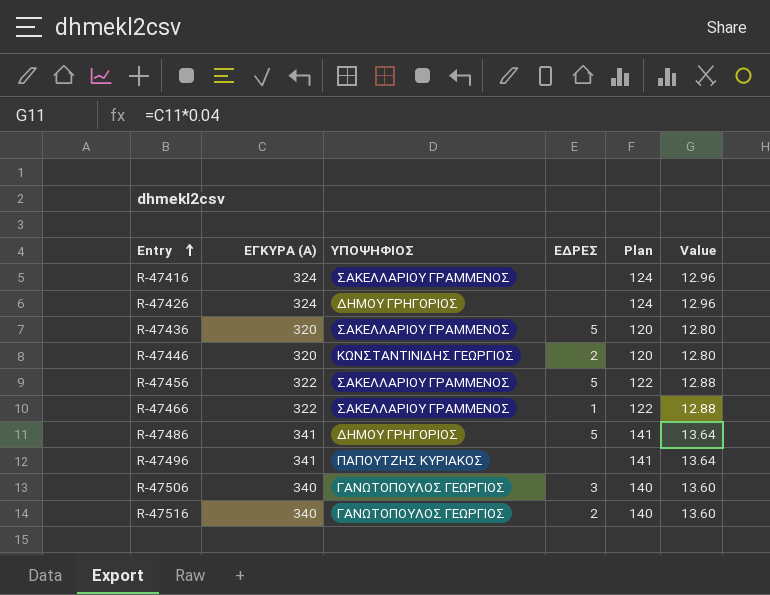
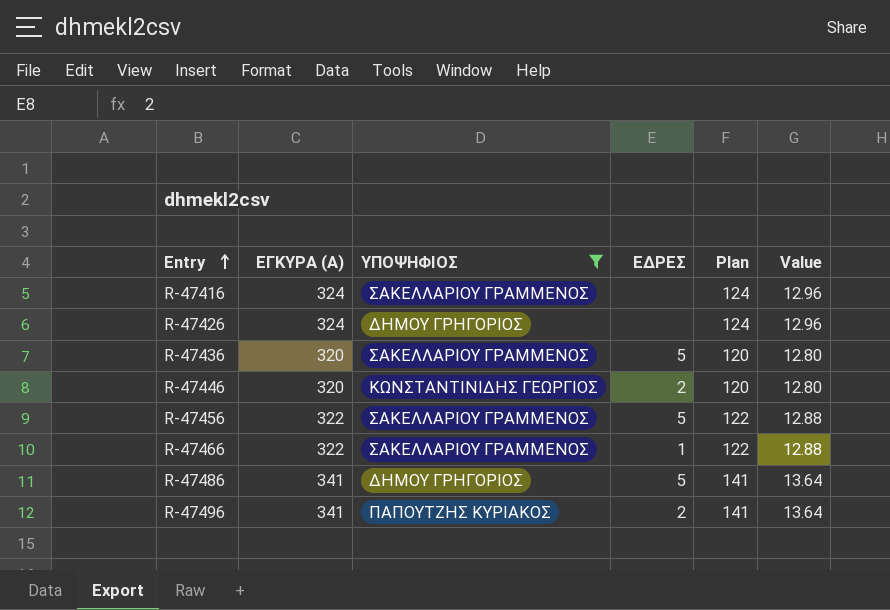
filter: none -> ΥΠΟΨΗΦΙΟΣ != ΓΑΝΩΤΟΠΟΥΛΟΣ ΓΕΩΡΓΙΟΣ
R-47496 | ΕΔΡΕΣ: none -> 2

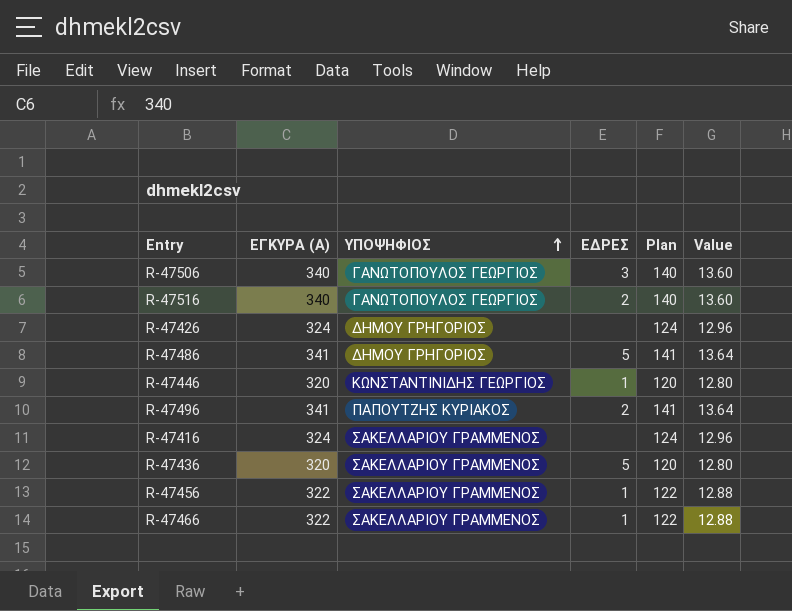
filter: ΥΠΟΨΗΦΙΟΣ != ΓΑΝΩΤΟΠΟΥΛΟΣ ΓΕΩΡΓΙΟΣ -> none
row order: Entry ascending -> ΥΠΟΨΗΦΙΟΣ ascending
R-47446 | ΕΔΡΕΣ: 2 -> 1
R-47456 | ΕΔΡΕΣ: 5 -> 1

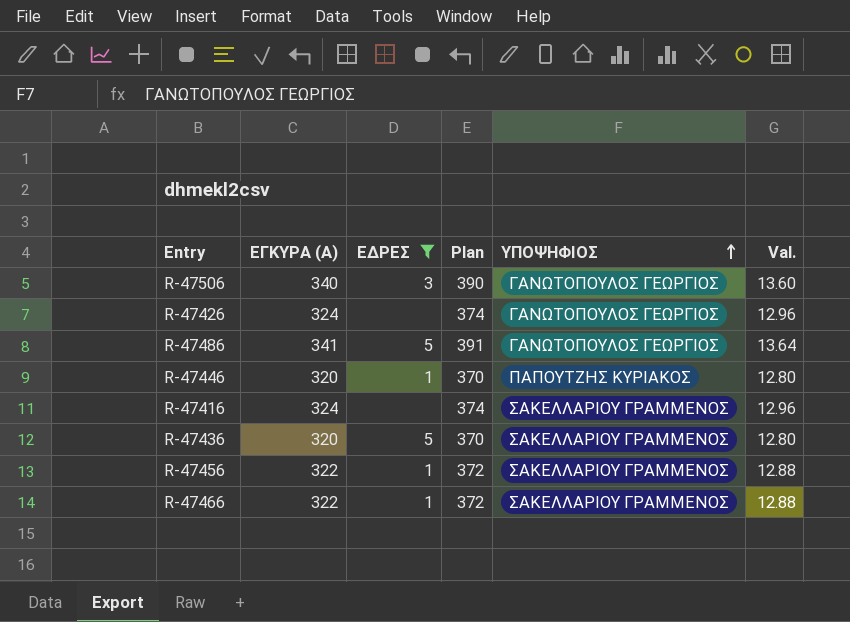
filter: none -> ΕΔΡΕΣ != 2
column Plan | formula: [ΕΓΚΥΡΑ (Α)] - 200 -> [ΕΓΚΥΡΑ (Α)] + 50
column ΥΠΟΨΗΦΙΟΣ | position: 3 -> 5
column name: Value -> Val.
R-47426 | ΥΠΟΨΗΦΙΟΣ: ΔΗΜΟΥ ΓΡΗΓΟΡΙΟΣ -> ΓΑΝΩΤΟΠΟΥΛΟΣ ΓΕΩΡΓΙΟΣ
R-47486 | ΥΠΟΨΗΦΙΟΣ: ΔΗΜΟΥ ΓΡΗΓΟΡΙΟΣ -> ΓΑΝΩΤΟΠΟΥΛΟΣ ΓΕΩΡΓΙΟΣ
R-47446 | ΥΠΟΨΗΦΙΟΣ: ΚΩΝΣΤΑΝΤΙΝΙΔΗΣ ΓΕΩΡΓΙΟΣ -> ΠΑΠΟΥΤΖΗΣ ΚΥΡΙΑΚΟΣ

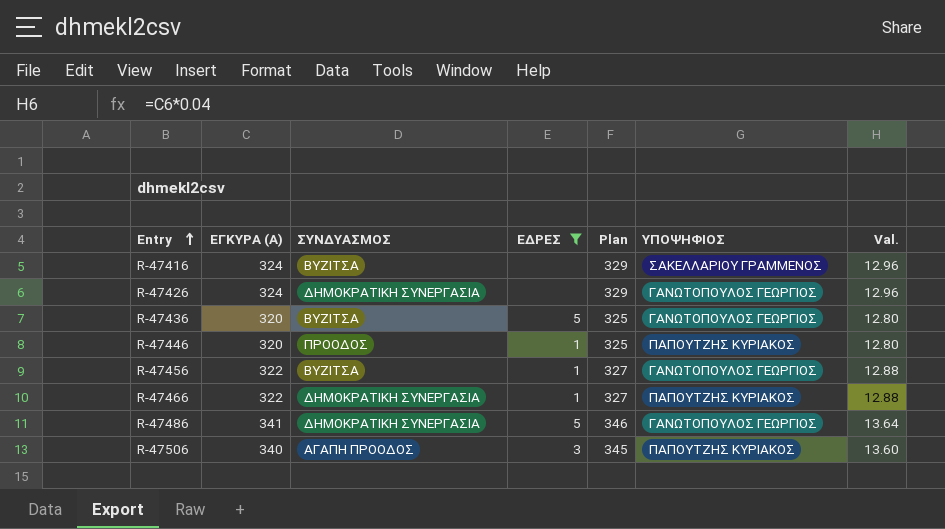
row order: ΥΠΟΨΗΦΙΟΣ ascending -> Entry ascending
column ΣΥΝΔΥΑΣΜΟΣ | position: none -> 3
column Plan | formula: [ΕΓΚΥΡΑ (Α)] + 50 -> [ΕΓΚΥΡΑ (Α)] + 5
R-47436 | ΥΠΟΨΗΦΙΟΣ: ΣΑΚΕΛΛΑΡΙΟΥ ΓΡΑΜΜΕΝΟΣ -> ΓΑΝΩΤΟΠΟΥΛΟΣ ΓΕΩΡΓΙΟΣ
R-47456 | ΥΠΟΨΗΦΙΟΣ: ΣΑΚΕΛΛΑΡΙΟΥ ΓΡΑΜΜΕΝΟΣ -> ΓΑΝΩΤΟΠΟΥΛΟΣ ΓΕΩΡΓΙΟΣ
R-47466 | ΥΠΟΨΗΦΙΟΣ: ΣΑΚΕΛΛΑΡΙΟΥ ΓΡΑΜΜΕΝΟΣ -> ΠΑΠΟΥΤΖΗΣ ΚΥΡΙΑΚΟΣ
R-47506 | ΥΠΟΨΗΦΙΟΣ: ΓΑΝΩΤΟΠΟΥΛΟΣ ΓΕΩΡΓΙΟΣ -> ΠΑΠΟΥΤΖΗΣ ΚΥΡΙΑΚΟΣ

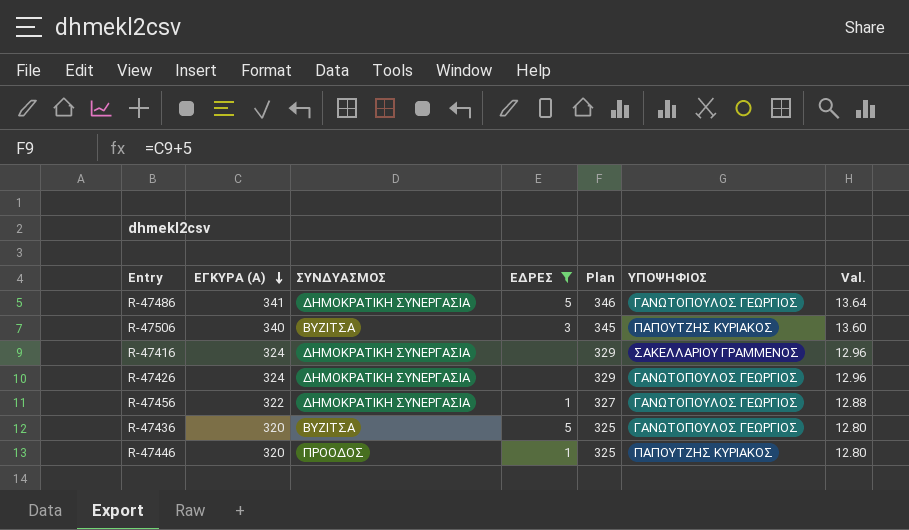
row order: Entry ascending -> ΕΓΚΥΡΑ (Α) descending
row R-47466: 322 | ΔΗΜΟΚΡΑΤΙΚΗ ΣΥΝΕΡΓΑΣΙΑ | 1 | 327 | ΠΑΠΟΥΤΖΗΣ ΚΥΡΙΑΚΟΣ | 12.88 -> none
R-47506 | ΣΥΝΔΥΑΣΜΟΣ: ΑΓΑΠΗ ΠΡΟΟΔΟΣ -> ΒΥΖΙΤΣΑ
R-47416 | ΣΥΝΔΥΑΣΜΟΣ: ΒΥΖΙΤΣΑ -> ΔΗΜΟΚΡΑΤΙΚΗ ΣΥΝΕΡΓΑΣΙΑ
R-47456 | ΣΥΝΔΥΑΣΜΟΣ: ΒΥΖΙΤΣΑ -> ΔΗΜΟΚΡΑΤΙΚΗ ΣΥΝΕΡΓΑΣΙΑ

